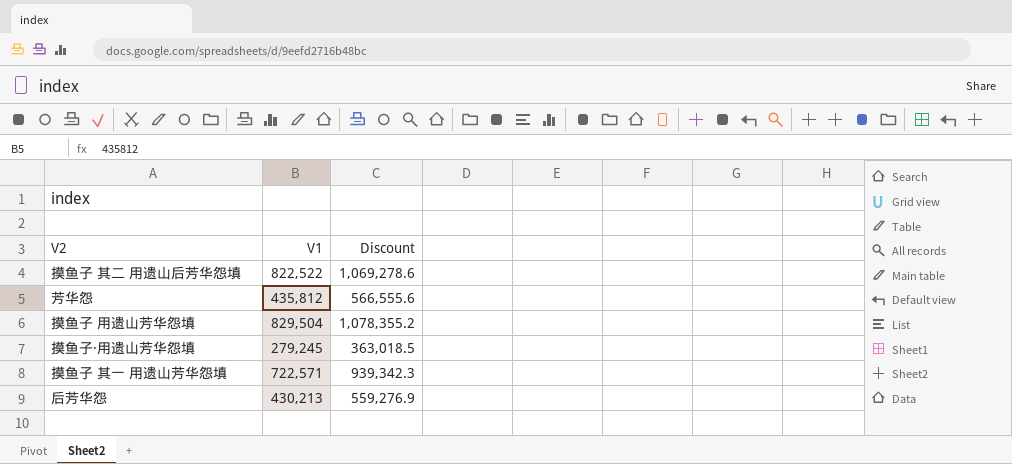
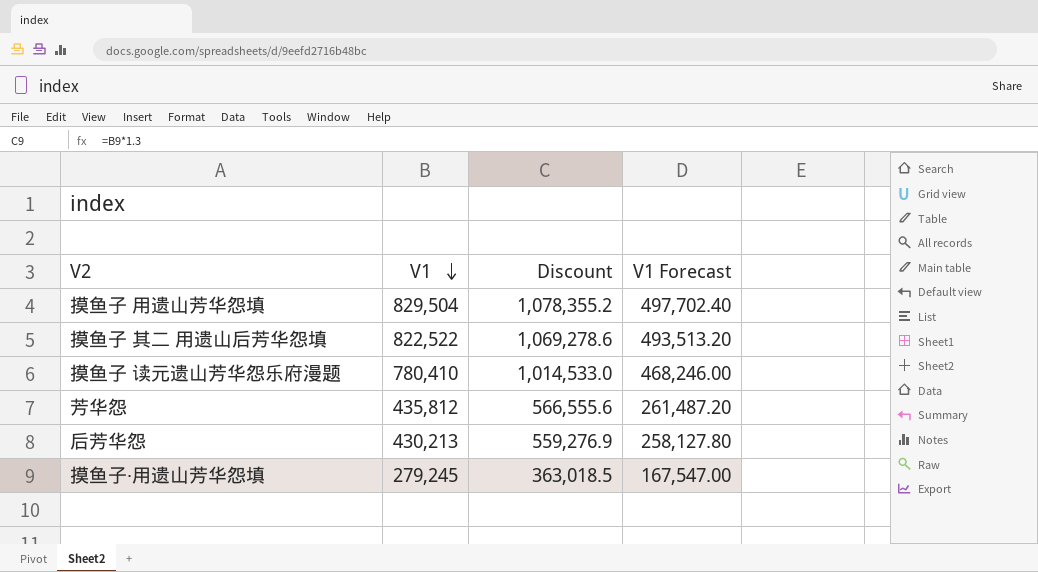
row order: none -> V1 descending
column V1 Forecast | formula: none -> [V1] * 0.6
row 摸鱼子 其一 用遗山芳华怨填: 722,571 | 939,342.3 -> none
row 摸鱼子 读元遗山芳华怨乐府漫题: none -> 780,410 | 1,014,533.0 | 468,246.00

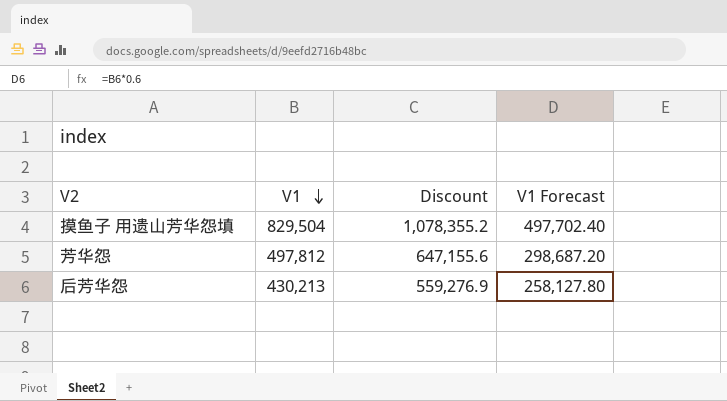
row 摸鱼子 其二 用遗山后芳华怨填: 822,522 | 1,069,278.6 | 493,513.20 -> none
row 摸鱼子 读元遗山芳华怨乐府漫题: 780,410 | 1,014,533.0 | 468,246.00 -> none
row 摸鱼子·用遗山芳华怨填: 279,245 | 363,018.5 | 167,547.00 -> none
芳华怨 | V1: 435,812 -> 497,812
芳华怨 | Discount: 566,555.6 -> 647,155.6
芳华怨 | V1 Forecast: 261,487.20 -> 298,687.20

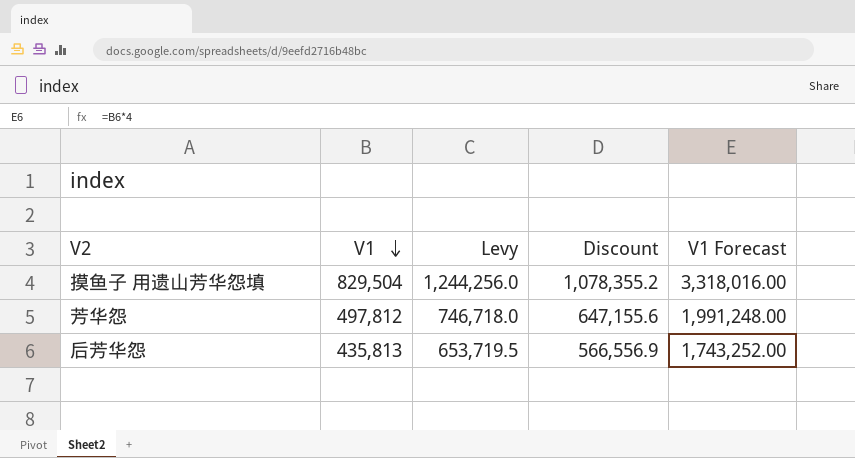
column Levy | formula: none -> [V1] * 1.5
column V1 Forecast | formula: [V1] * 0.6 -> [V1] * 4
后芳华怨 | V1: 430,213 -> 435,813
后芳华怨 | Discount: 559,276.9 -> 566,556.9

